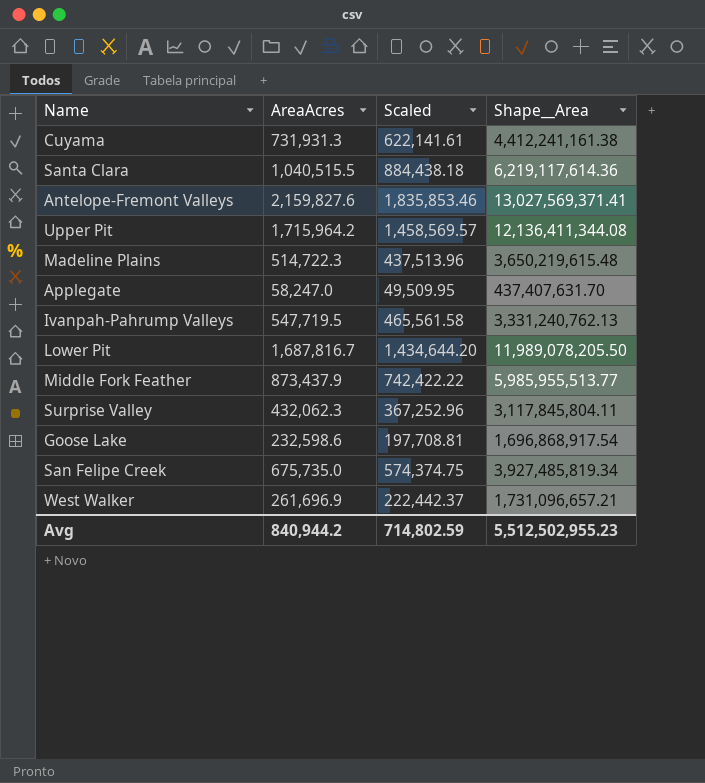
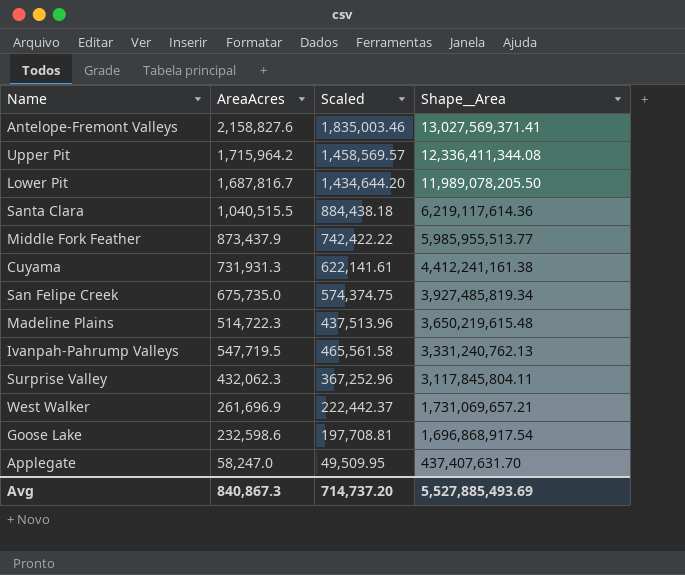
row order: none -> Shape__Area descending
Antelope-Fremont Valleys | AreaAcres: 2,159,827.6 -> 2,158,827.6
Antelope-Fremont Valleys | Scaled: 1,835,853.46 -> 1,835,003.46
Upper Pit | Shape__Area: 12,136,411,344.08 -> 12,336,411,344.08
West Walker | Shape__Area: 1,731,096,657.21 -> 1,731,069,657.21
Avg | AreaAcres: 840,944.2 -> 840,867.3
Avg | Scaled: 714,802.59 -> 714,737.20
Avg | Shape__Area: 5,512,502,955.23 -> 5,527,885,493.69

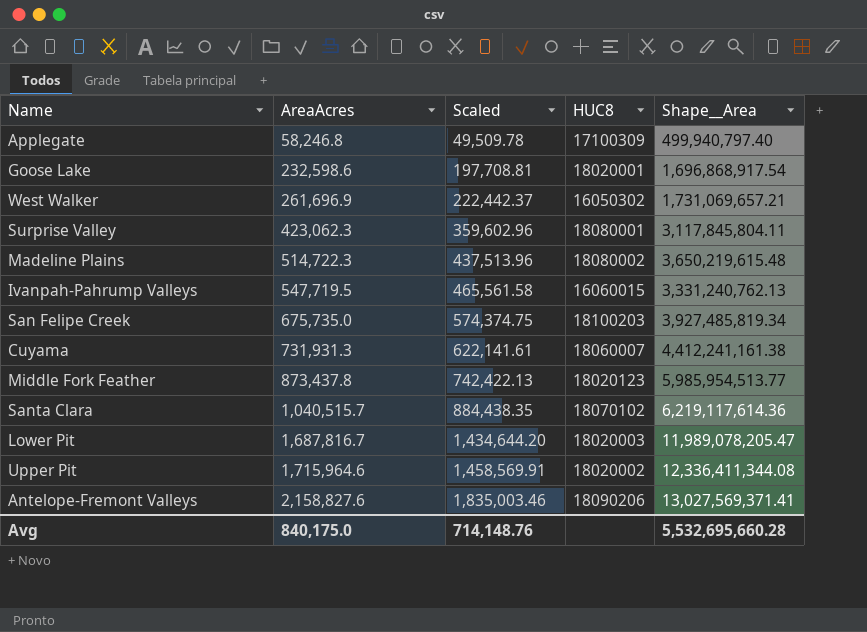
row order: Shape__Area descending -> AreaAcres ascending
column HUC8 | position: none -> 4
Applegate | AreaAcres: 58,247.0 -> 58,246.8
Applegate | Scaled: 49,509.95 -> 49,509.78
Applegate | Shape__Area: 437,407,631.70 -> 499,940,797.40
Surprise Valley | AreaAcres: 432,062.3 -> 423,062.3
Surprise Valley | Scaled: 367,252.96 -> 359,602.96
Middle Fork Feather | AreaAcres: 873,437.9 -> 873,437.8
Middle Fork Feather | Scaled: 742,422.22 -> 742,422.13
Middle Fork Feather | Shape__Area: 5,985,955,513.77 -> 5,985,954,513.77
Santa Clara | AreaAcres: 1,040,515.5 -> 1,040,515.7
Santa Clara | Scaled: 884,438.18 -> 884,438.35
Lower Pit | Shape__Area: 11,989,078,205.50 -> 11,989,078,205.47
Upper Pit | AreaAcres: 1,715,964.2 -> 1,715,964.6
Upper Pit | Scaled: 1,458,569.57 -> 1,458,569.91
Avg | AreaAcres: 840,867.3 -> 840,175.0
Avg | Scaled: 714,737.20 -> 714,148.76
Avg | Shape__Area: 5,527,885,493.69 -> 5,532,695,660.28

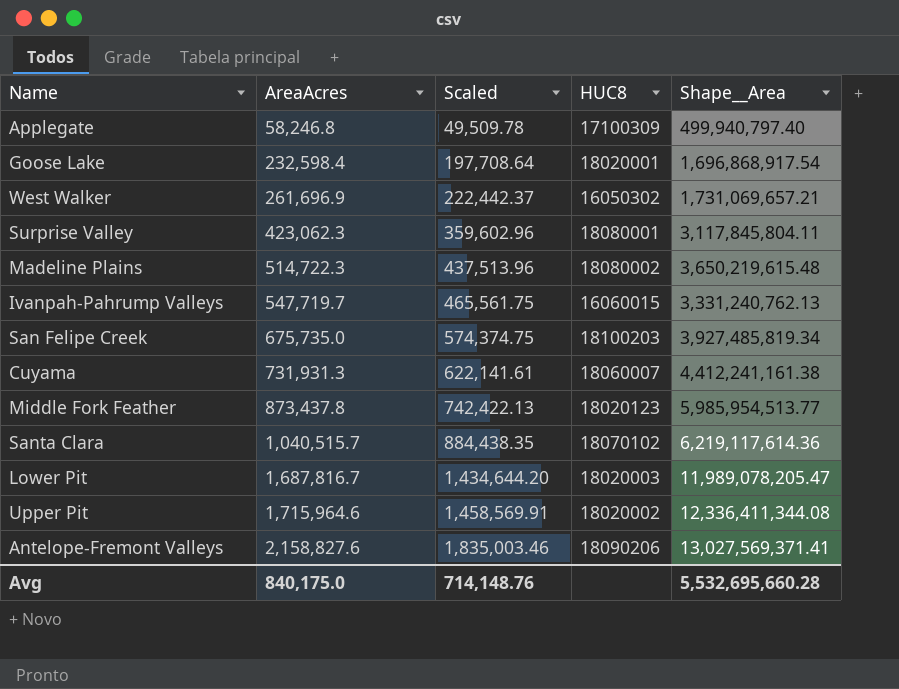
Goose Lake | AreaAcres: 232,598.6 -> 232,598.4
Goose Lake | Scaled: 197,708.81 -> 197,708.64
Ivanpah-Pahrump Valleys | AreaAcres: 547,719.5 -> 547,719.7
Ivanpah-Pahrump Valleys | Scaled: 465,561.58 -> 465,561.75

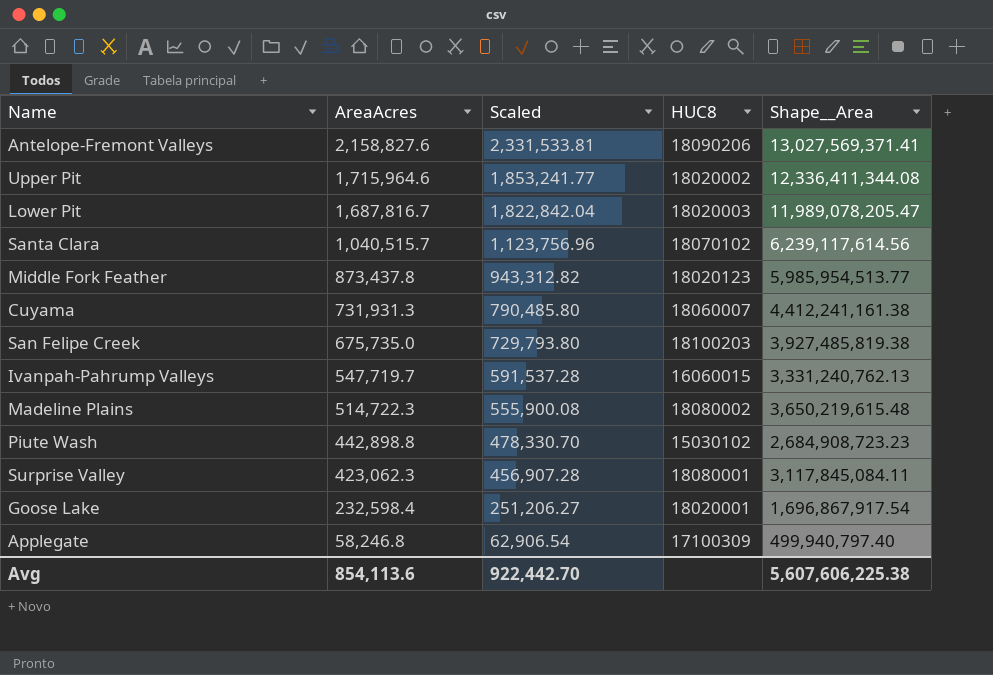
row order: AreaAcres ascending -> AreaAcres descending
column Scaled | formula: [AreaAcres] * 0.85 -> [AreaAcres] * 1.08
row West Walker: 261,696.9 | 222,442.37 | 16050302 | 1,731,069,657.21 -> none
Santa Clara | Shape__Area: 6,219,117,614.36 -> 6,239,117,614.56
San Felipe Creek | Shape__Area: 3,927,485,819.34 -> 3,927,485,819.38
row Piute Wash: none -> 442,898.8 | 478,330.70 | 15030102 | 2,684,908,723.23
Surprise Valley | Shape__Area: 3,117,845,804.11 -> 3,117,845,084.11
Goose Lake | Shape__Area: 1,696,868,917.54 -> 1,696,867,917.54
Avg | AreaAcres: 840,175.0 -> 854,113.6
Avg | Scaled: 714,148.76 -> 922,442.70
Avg | Shape__Area: 5,532,695,660.28 -> 5,607,606,225.38

